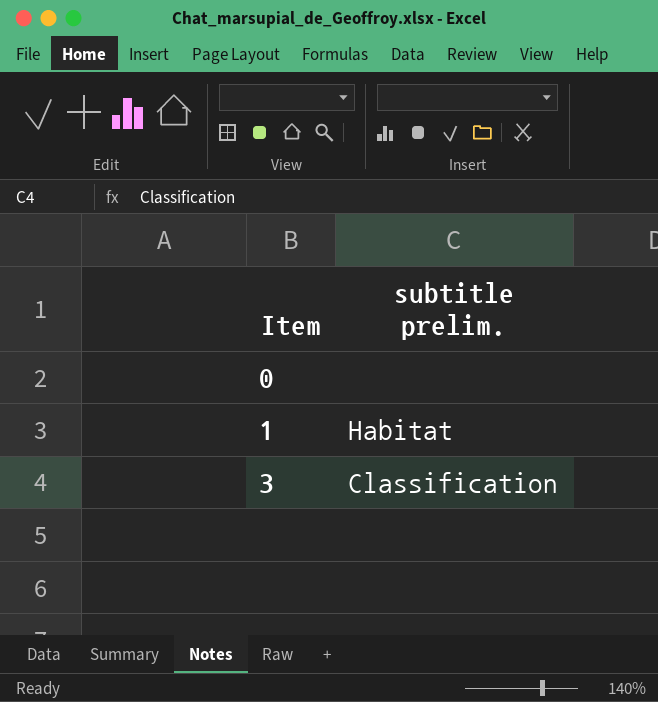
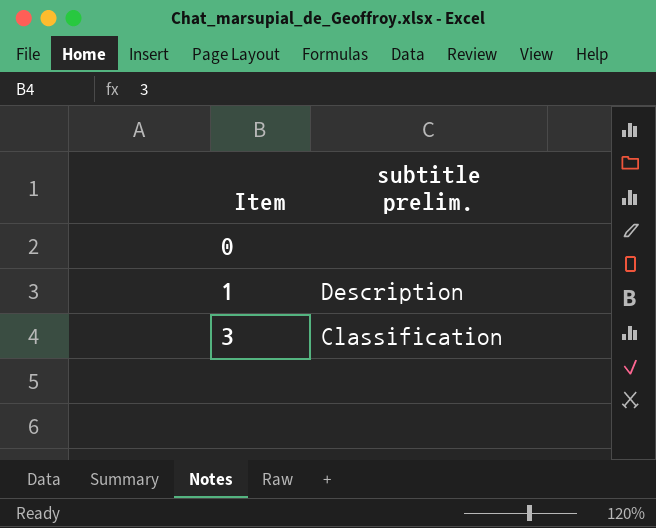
1 | subtitle prelim.: Habitat -> Description

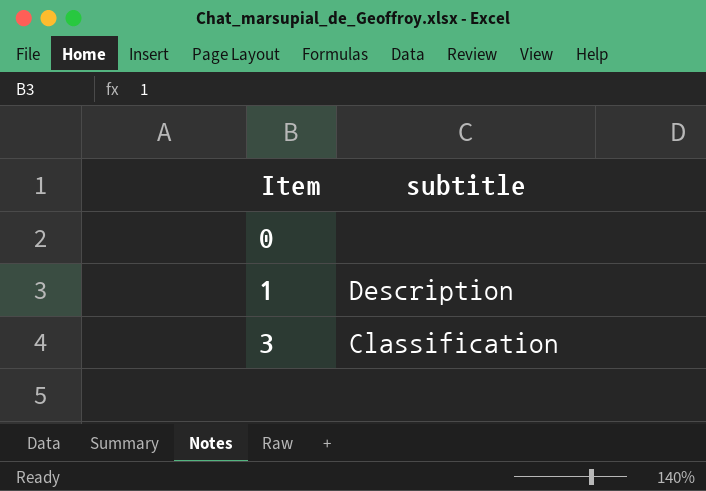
column name: subtitle prelim. -> subtitle

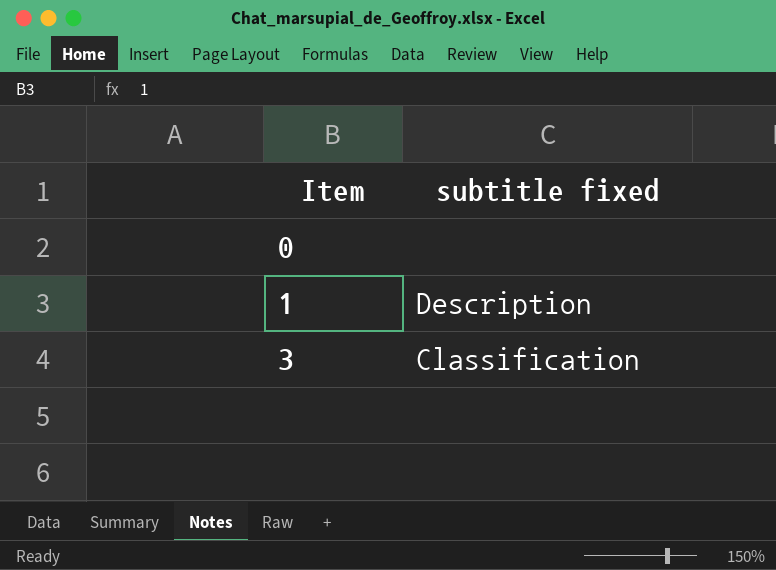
column name: subtitle -> subtitle fixed

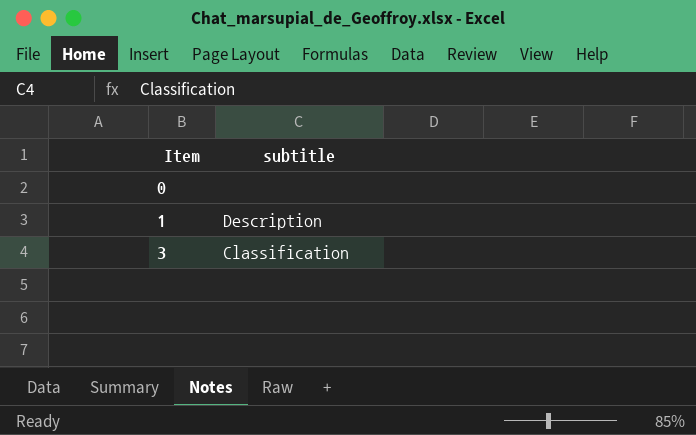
column name: subtitle fixed -> subtitle

